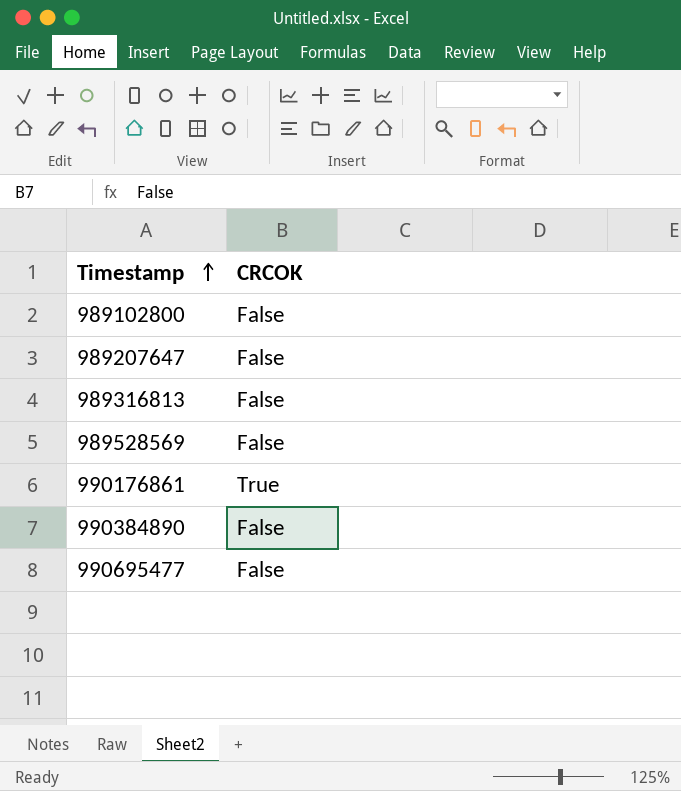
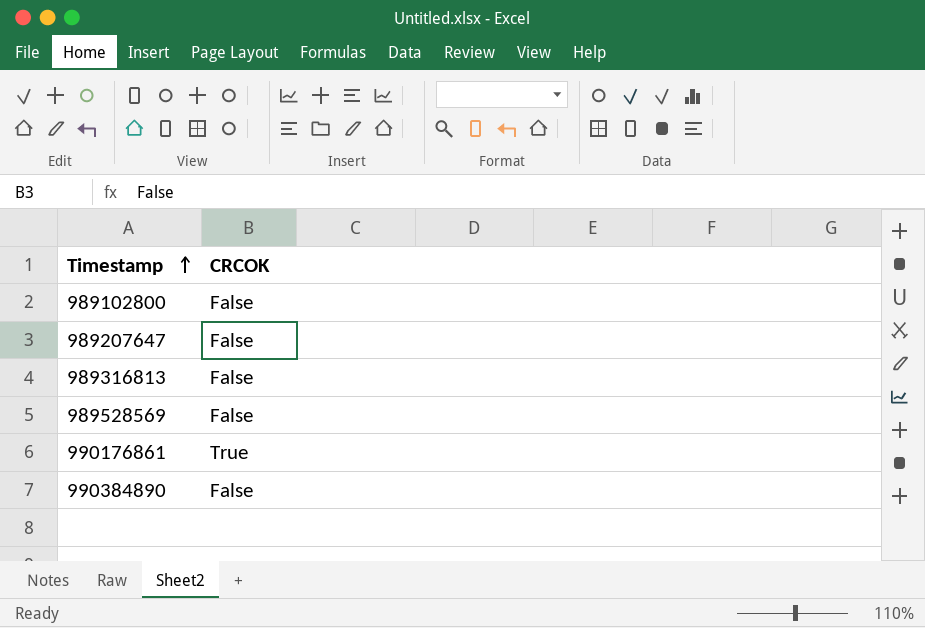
row 990695477: False -> none

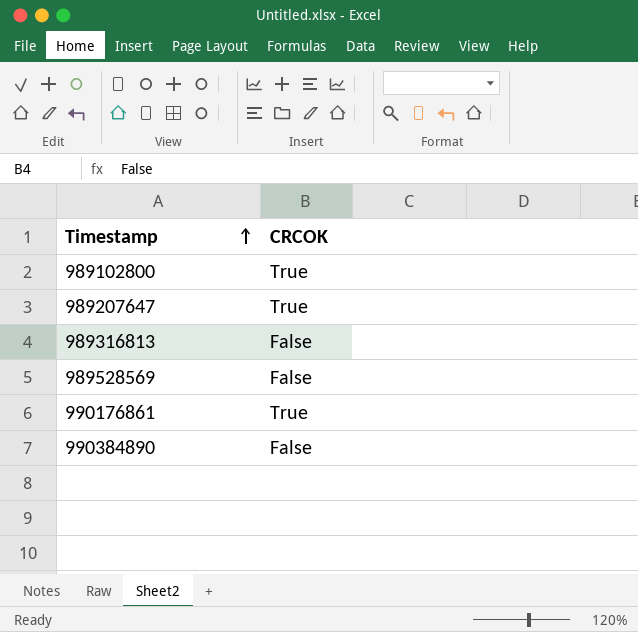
989102800 | CRCOK: False -> True
989207647 | CRCOK: False -> True

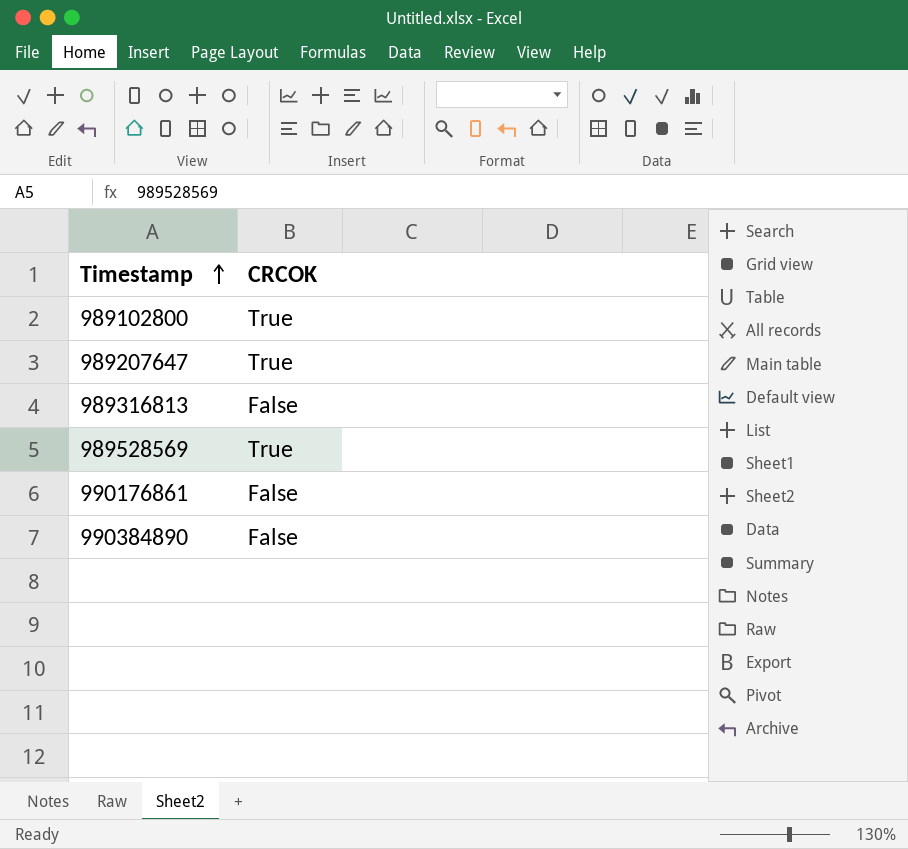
989528569 | CRCOK: False -> True
990176861 | CRCOK: True -> False

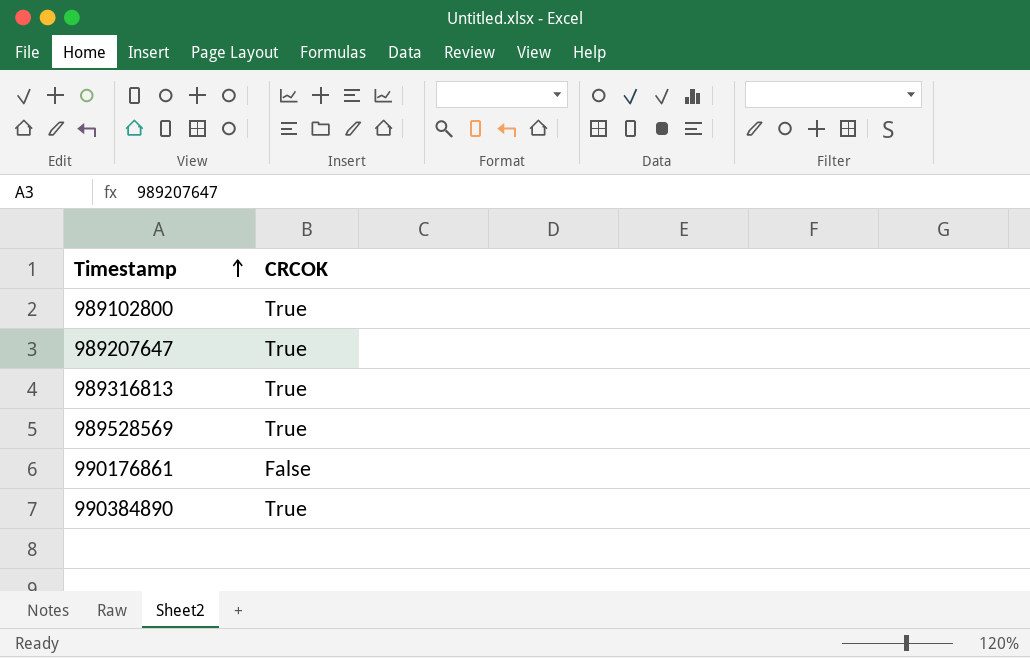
989316813 | CRCOK: False -> True
990384890 | CRCOK: False -> True

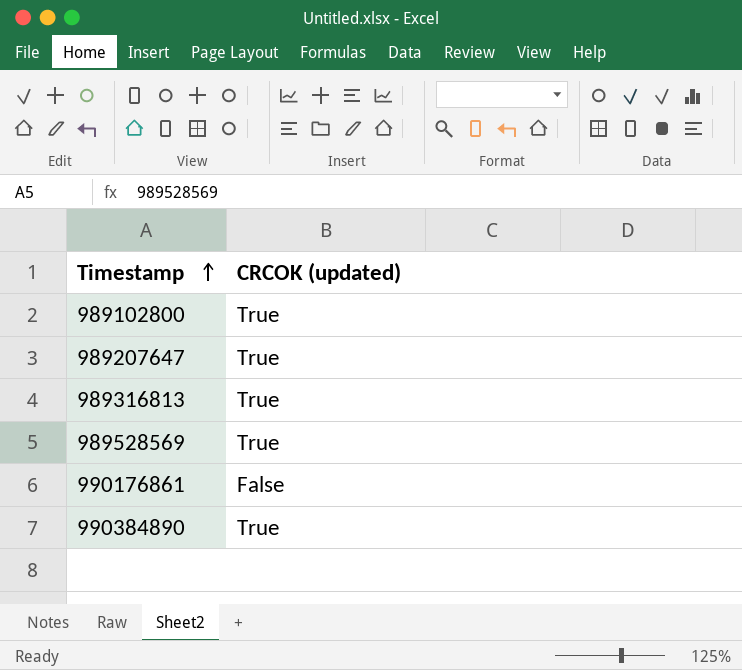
column name: CRCOK -> CRCOK (updated)

